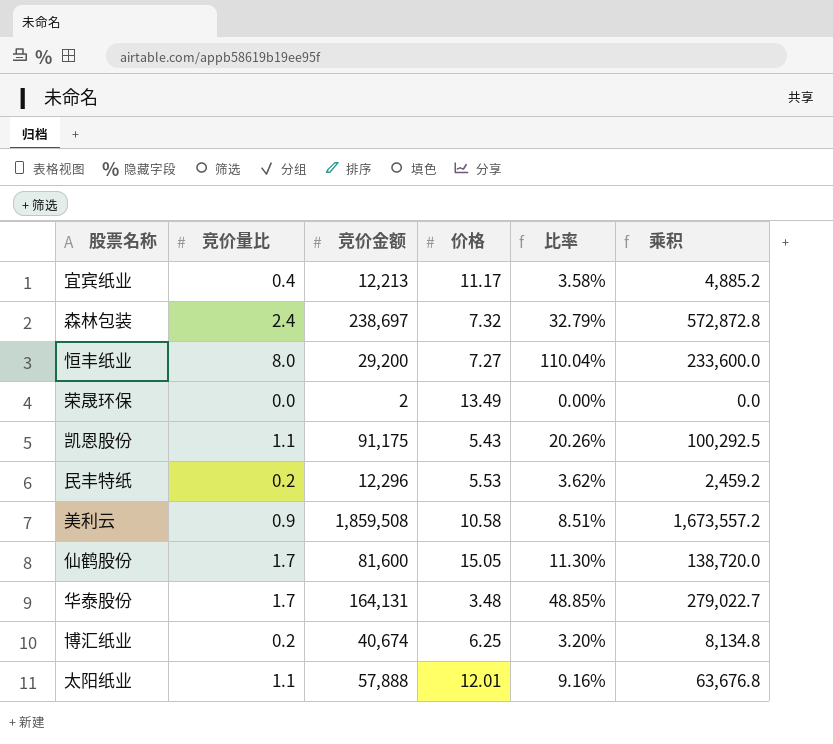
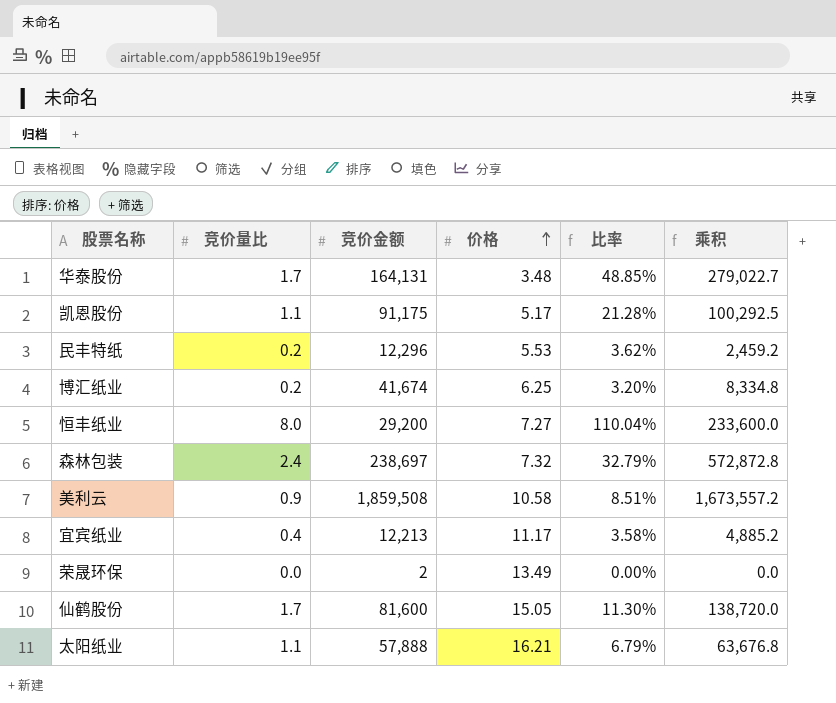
row order: none -> 价格 ascending
凯恩股份 | 价格: 5.43 -> 5.17
凯恩股份 | 比率: 20.26% -> 21.28%
博汇纸业 | 竞价金额: 40,674 -> 41,674
博汇纸业 | 乘积: 8,134.8 -> 8,334.8
太阳纸业 | 价格: 12.01 -> 16.21
太阳纸业 | 比率: 9.16% -> 6.79%

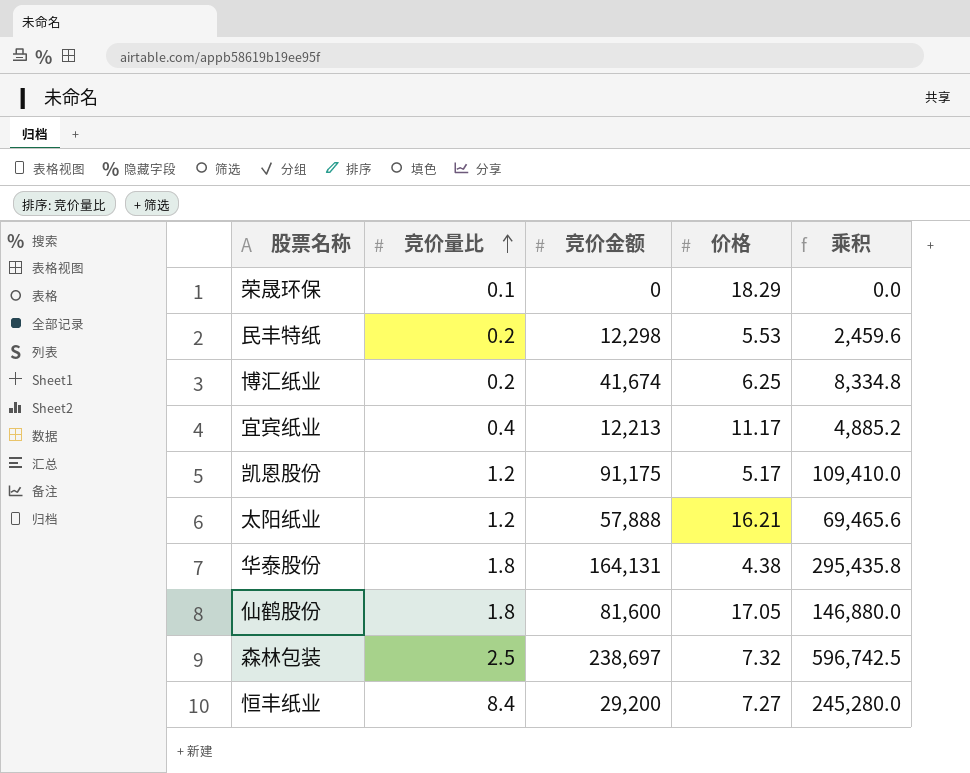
row order: 价格 ascending -> 竞价量比 ascending
column 比率 | formula: [竞价量比] / [价格] -> none
row 美利云: 0.9 | 1,859,508 | 10.58 | 8.51% | 1,673,557.2 -> none
荣晟环保 | 竞价量比: 0.0 -> 0.1
荣晟环保 | 竞价金额: 2 -> 0
荣晟环保 | 价格: 13.49 -> 18.29
民丰特纸 | 竞价金额: 12,296 -> 12,298
民丰特纸 | 乘积: 2,459.2 -> 2,459.6
凯恩股份 | 竞价量比: 1.1 -> 1.2
凯恩股份 | 乘积: 100,292.5 -> 109,410.0
太阳纸业 | 竞价量比: 1.1 -> 1.2
太阳纸业 | 乘积: 63,676.8 -> 69,465.6
华泰股份 | 竞价量比: 1.7 -> 1.8
华泰股份 | 价格: 3.48 -> 4.38
华泰股份 | 乘积: 279,022.7 -> 295,435.8
仙鹤股份 | 竞价量比: 1.7 -> 1.8
仙鹤股份 | 价格: 15.05 -> 17.05
仙鹤股份 | 乘积: 138,720.0 -> 146,880.0
森林包装 | 竞价量比: 2.4 -> 2.5
森林包装 | 乘积: 572,872.8 -> 596,742.5
恒丰纸业 | 竞价量比: 8.0 -> 8.4
恒丰纸业 | 乘积: 233,600.0 -> 245,280.0

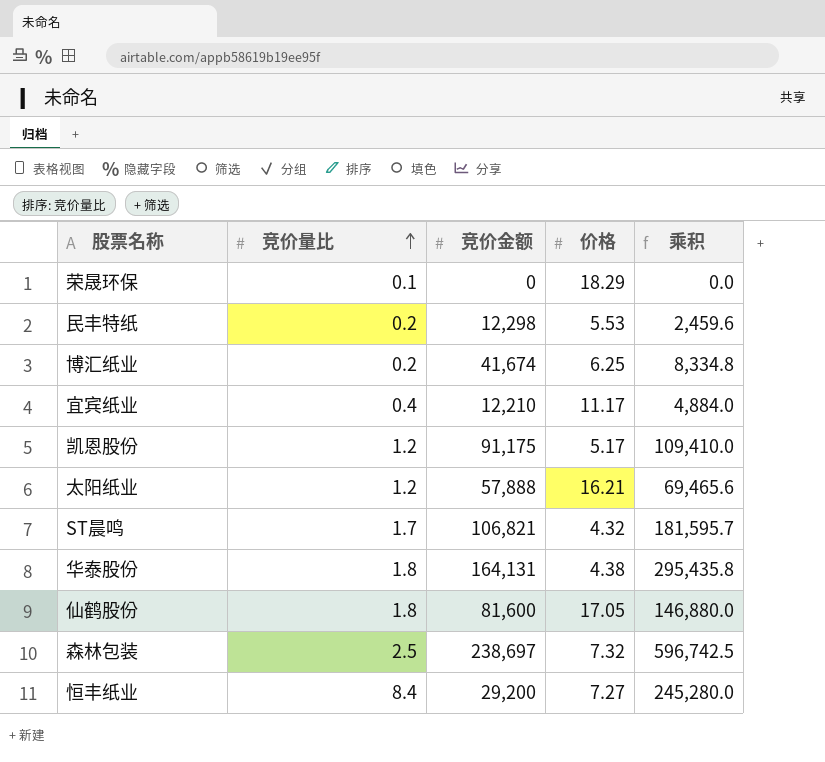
宜宾纸业 | 竞价金额: 12,213 -> 12,210
宜宾纸业 | 乘积: 4,885.2 -> 4,884.0
row ST晨鸣: none -> 1.7 | 106,821 | 4.32 | 181,595.7

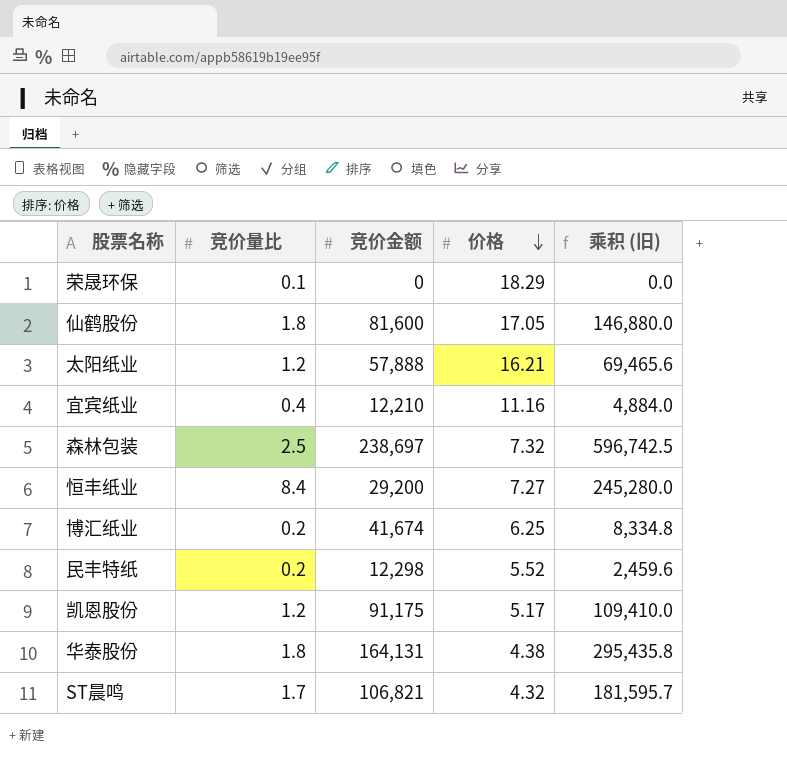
row order: 竞价量比 ascending -> 价格 descending
column name: 乘积 -> 乘积 (旧)
宜宾纸业 | 价格: 11.17 -> 11.16
民丰特纸 | 价格: 5.53 -> 5.52

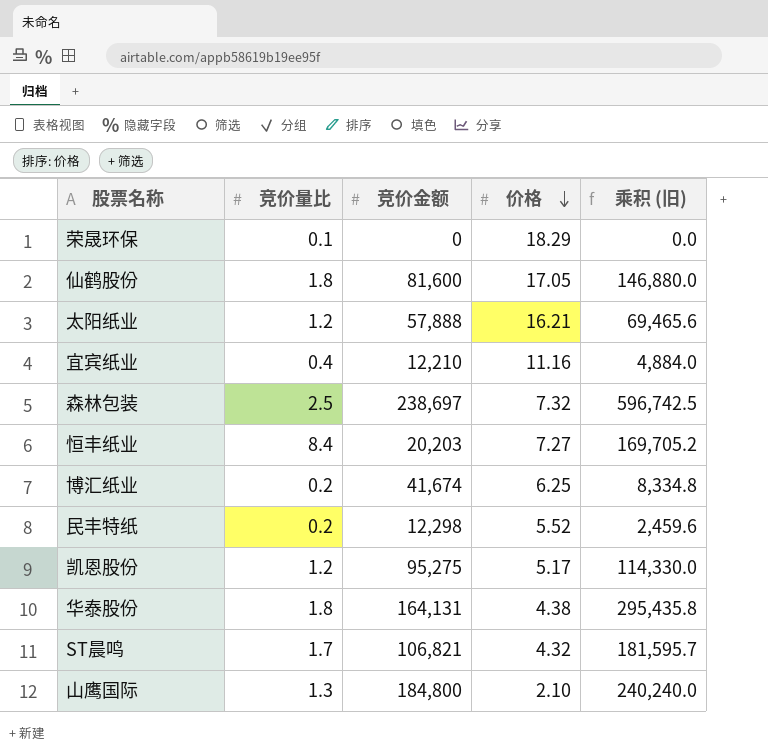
恒丰纸业 | 竞价金额: 29,200 -> 20,203
恒丰纸业 | 乘积 (旧): 245,280.0 -> 169,705.2
凯恩股份 | 竞价金额: 91,175 -> 95,275
凯恩股份 | 乘积 (旧): 109,410.0 -> 114,330.0
row 山鹰国际: none -> 1.3 | 184,800 | 2.10 | 240,240.0

